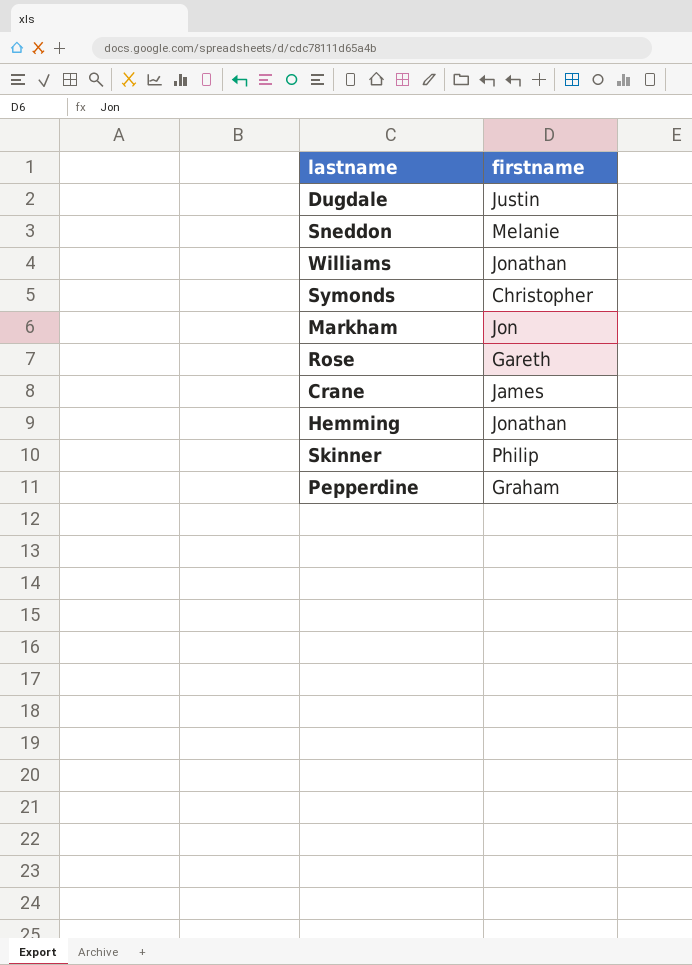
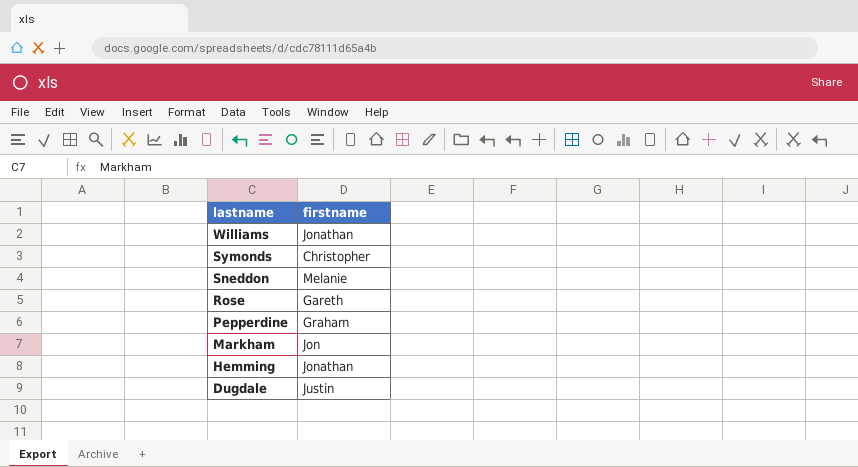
row order: none -> lastname descending
row Crane: James -> none
row Skinner: Philip -> none

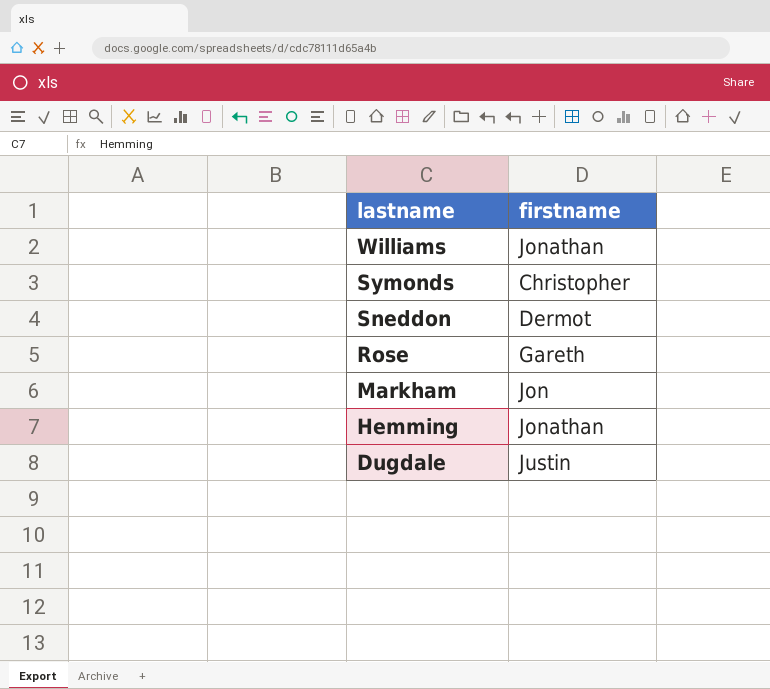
row Pepperdine: Graham -> none
Sneddon | firstname: Melanie -> Dermot

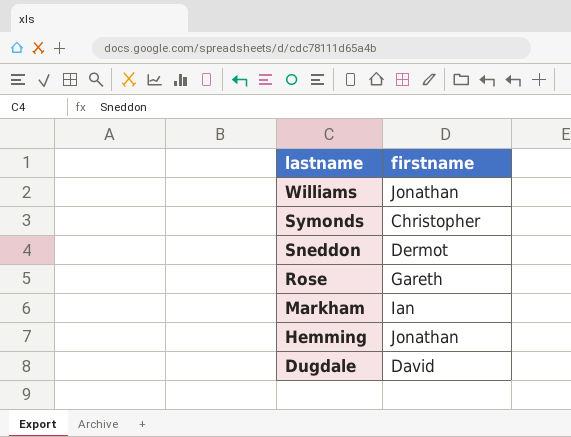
Markham | firstname: Jon -> Ian
Dugdale | firstname: Justin -> David

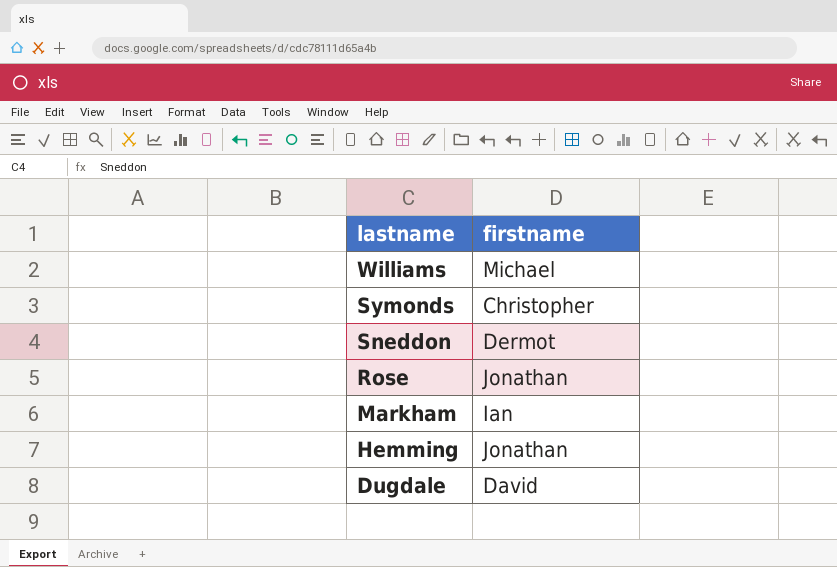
Williams | firstname: Jonathan -> Michael
Rose | firstname: Gareth -> Jonathan

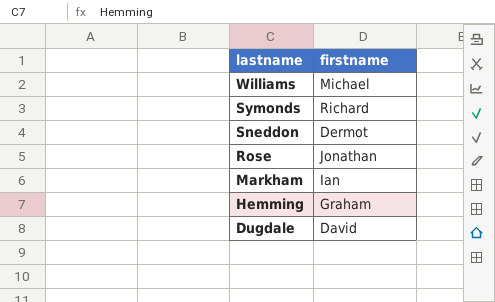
Symonds | firstname: Christopher -> Richard
Hemming | firstname: Jonathan -> Graham

